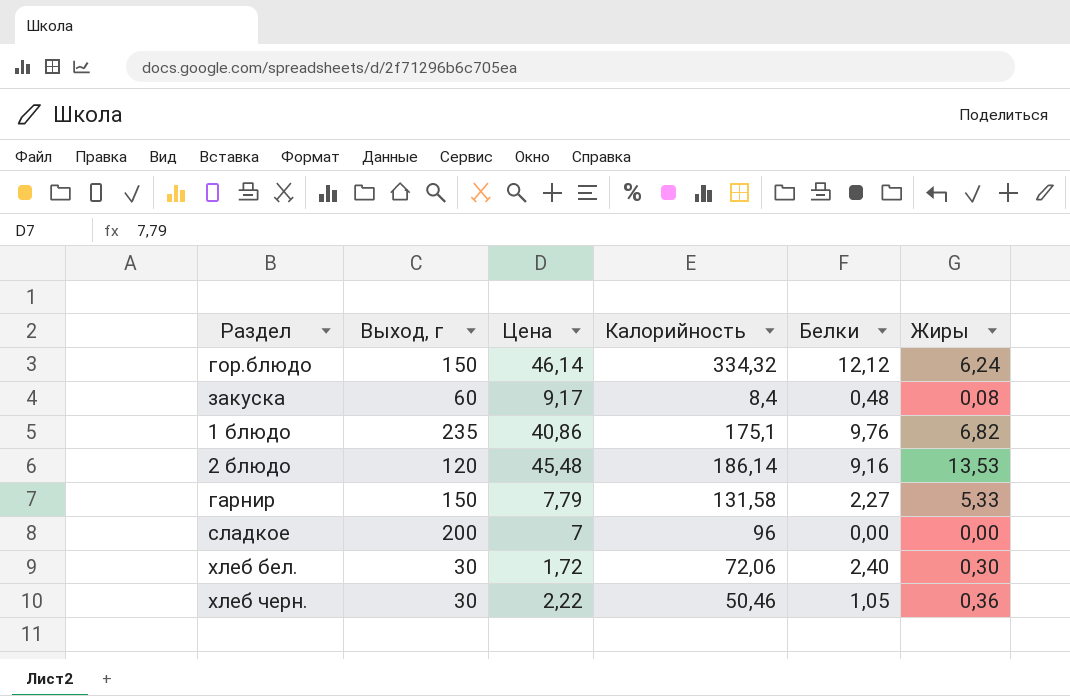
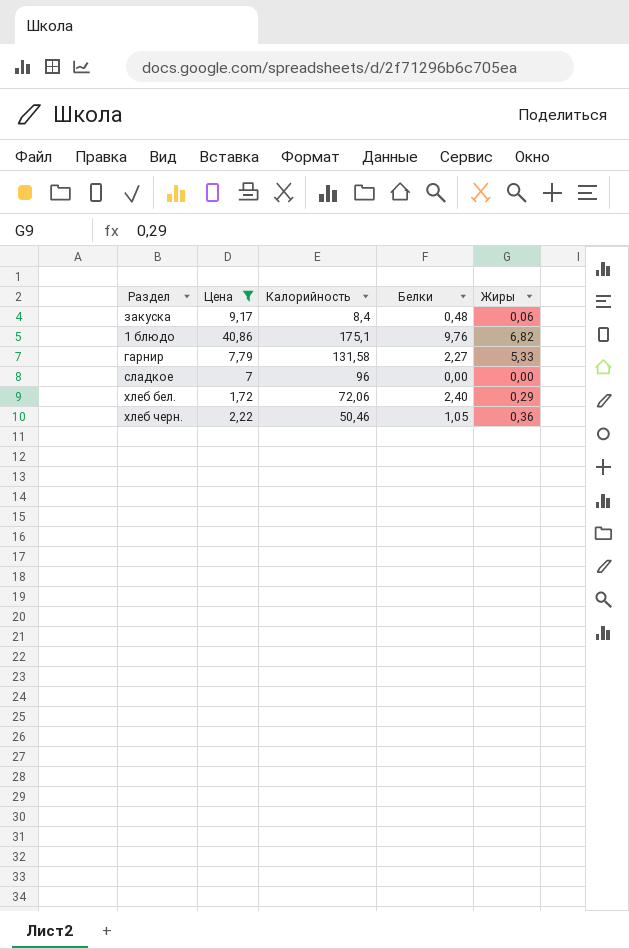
filter: none -> Цена <= 40,86
column Выход, г | position: 2 -> none
закуска | Жиры: 0,08 -> 0,06
хлеб бел. | Жиры: 0,30 -> 0,29

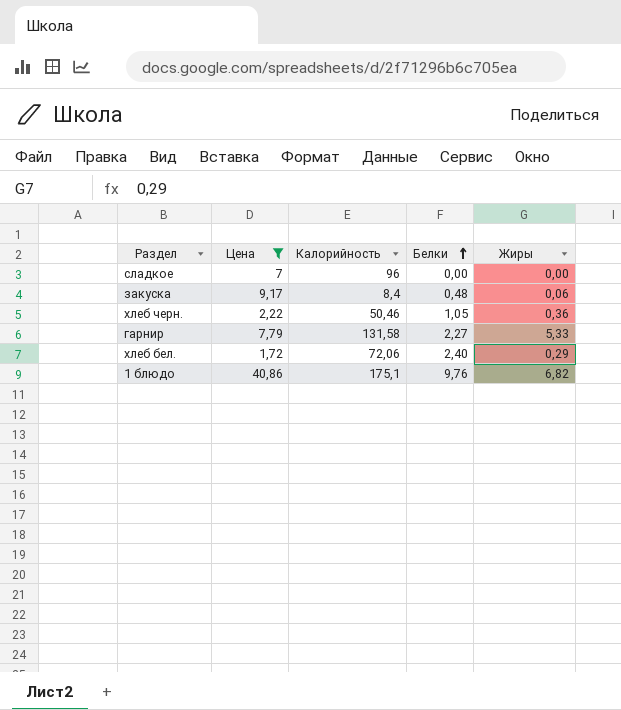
row order: none -> Белки ascending

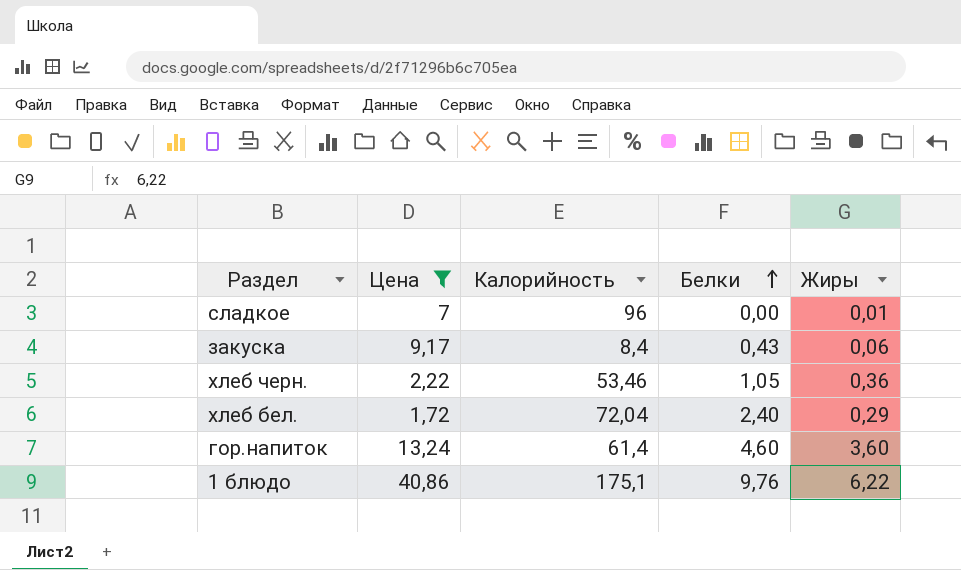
row гарнир: 7,79 | 131,58 | 2,27 | 5,33 -> none
сладкое | Жиры: 0,00 -> 0,01
закуска | Белки: 0,48 -> 0,43
хлеб черн. | Калорийность: 50,46 -> 53,46
хлеб бел. | Калорийность: 72,06 -> 72,04
row гор.напиток: none -> 13,24 | 61,4 | 4,60 | 3,60
1 блюдо | Жиры: 6,82 -> 6,22

